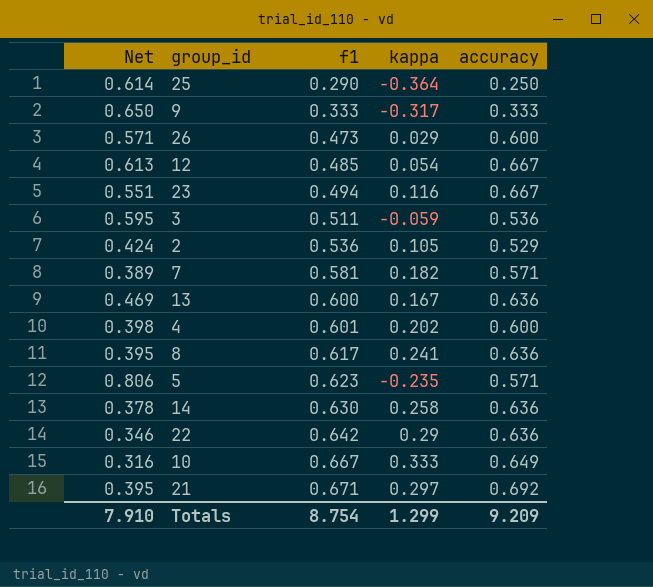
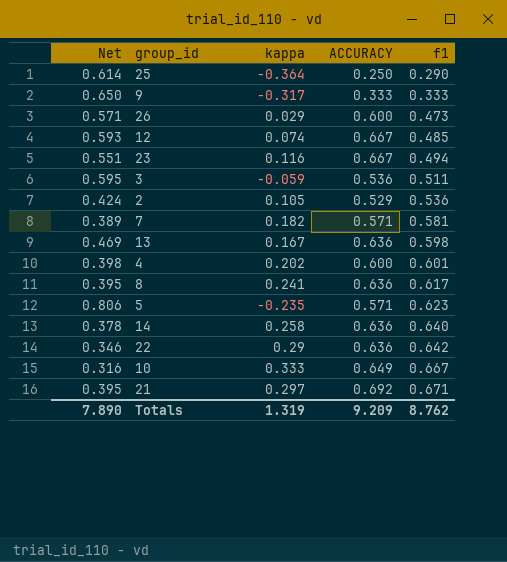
column name: accuracy -> ACCURACY
column f1 | position: 3 -> 5
12 | Net: 0.613 -> 0.593
12 | kappa: 0.054 -> 0.074
13 | f1: 0.600 -> 0.598
14 | f1: 0.630 -> 0.640
Totals | Net: 7.910 -> 7.890
Totals | kappa: 1.299 -> 1.319
Totals | f1: 8.754 -> 8.762

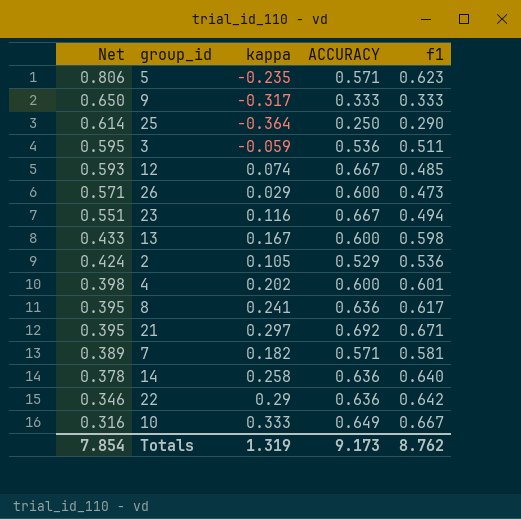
row order: f1 ascending -> Net descending
13 | Net: 0.469 -> 0.433
13 | ACCURACY: 0.636 -> 0.600
Totals | Net: 7.890 -> 7.854
Totals | ACCURACY: 9.209 -> 9.173

